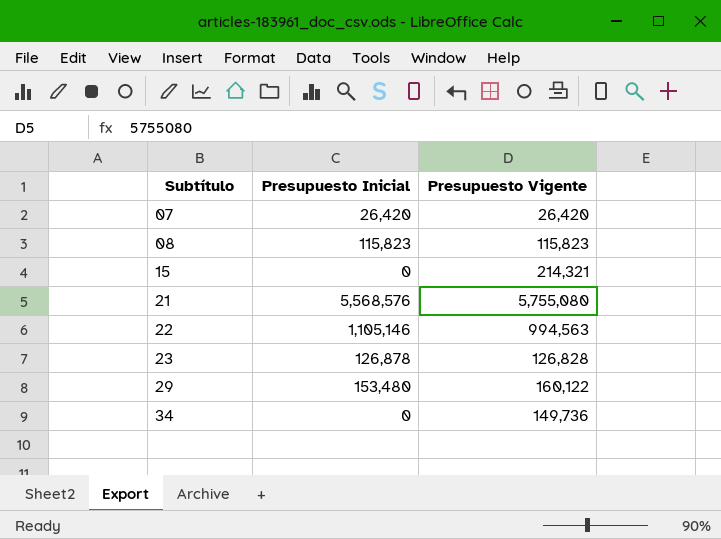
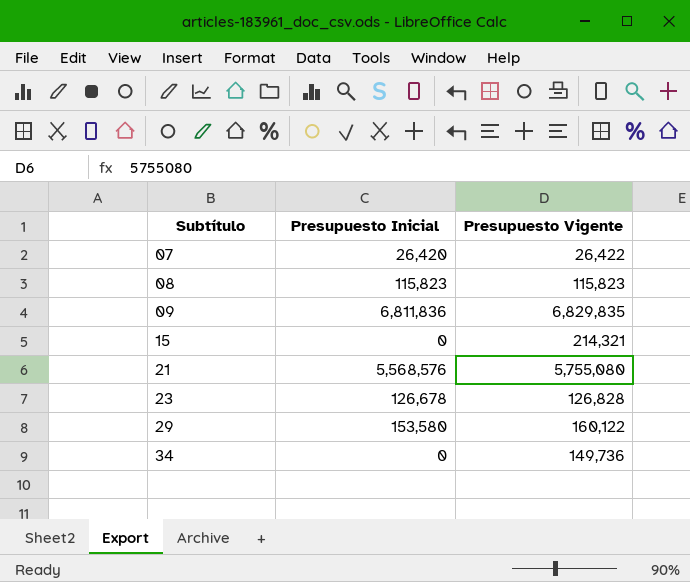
row 22: 1,105,146 | 994,563 -> none
07 | Presupuesto Vigente: 26,420 -> 26,422
row 09: none -> 6,811,836 | 6,829,835
23 | Presupuesto Inicial: 126,878 -> 126,678
29 | Presupuesto Inicial: 153,480 -> 153,580

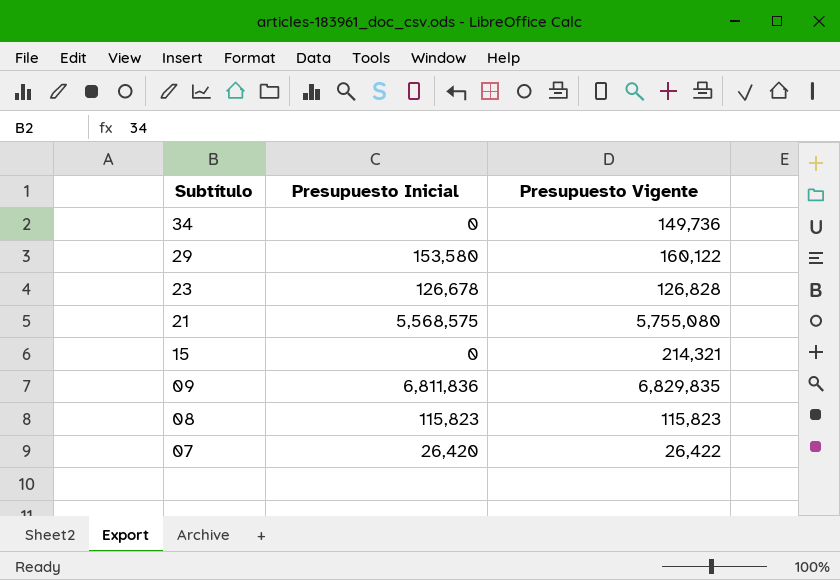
row order: Subtítulo ascending -> Subtítulo descending
21 | Presupuesto Inicial: 5,568,576 -> 5,568,575

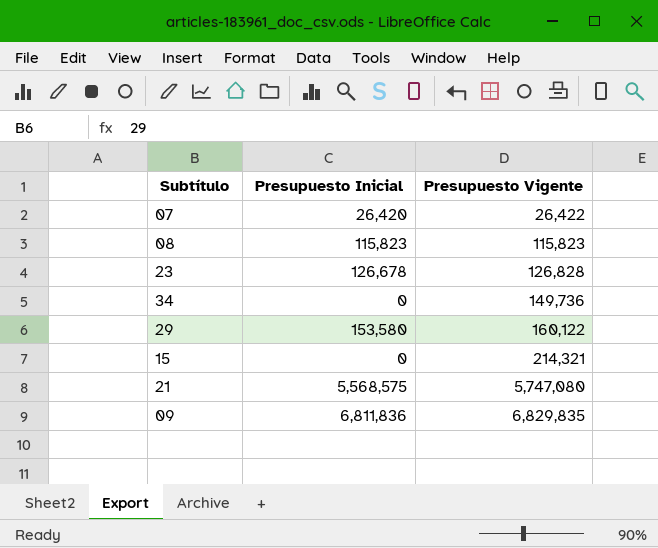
row order: Subtítulo descending -> Presupuesto Vigente ascending
21 | Presupuesto Vigente: 5,755,080 -> 5,747,080

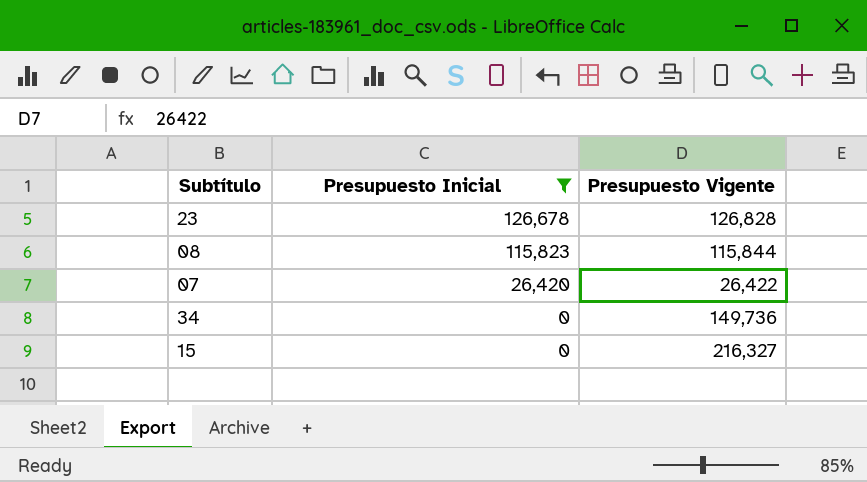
filter: none -> Presupuesto Inicial <= 126,678
row order: Presupuesto Vigente ascending -> Presupuesto Inicial descending
08 | Presupuesto Vigente: 115,823 -> 115,844
15 | Presupuesto Vigente: 214,321 -> 216,327

